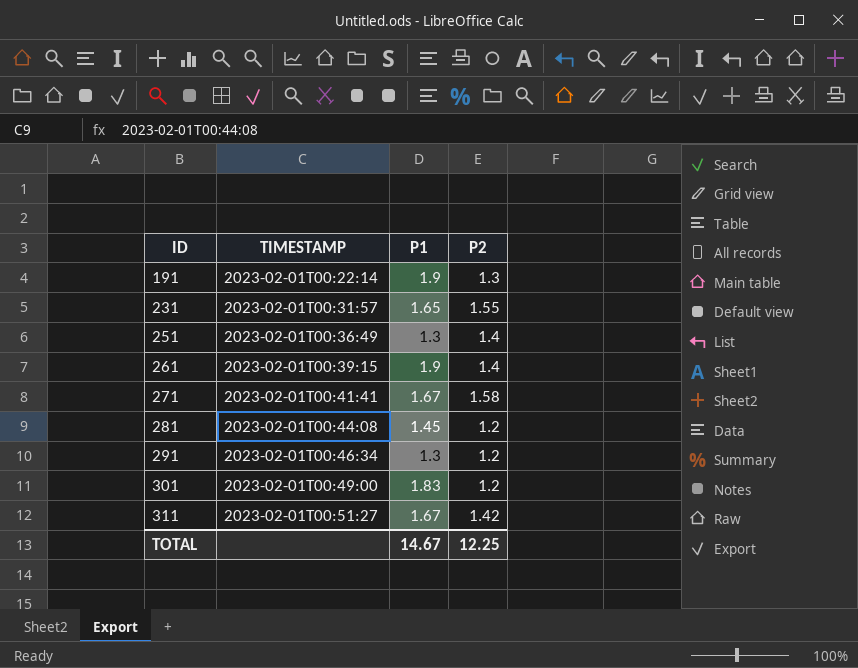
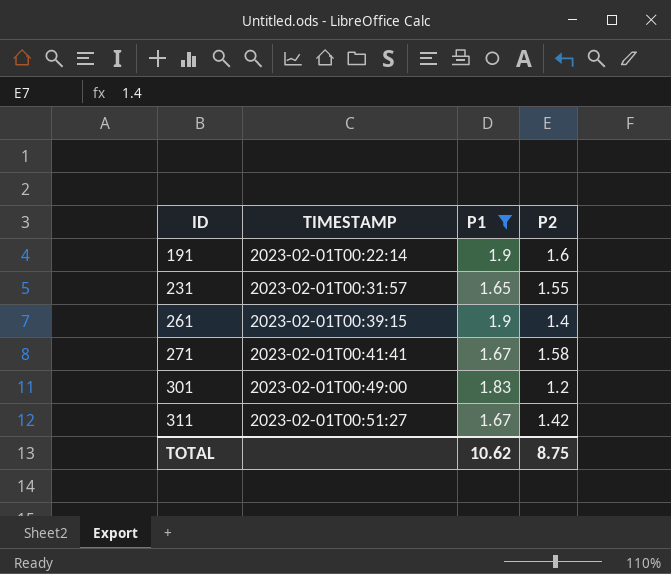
filter: none -> P1 >= 1.65
191 | P2: 1.3 -> 1.6
TOTAL | P1: 14.67 -> 10.62
TOTAL | P2: 12.25 -> 8.75

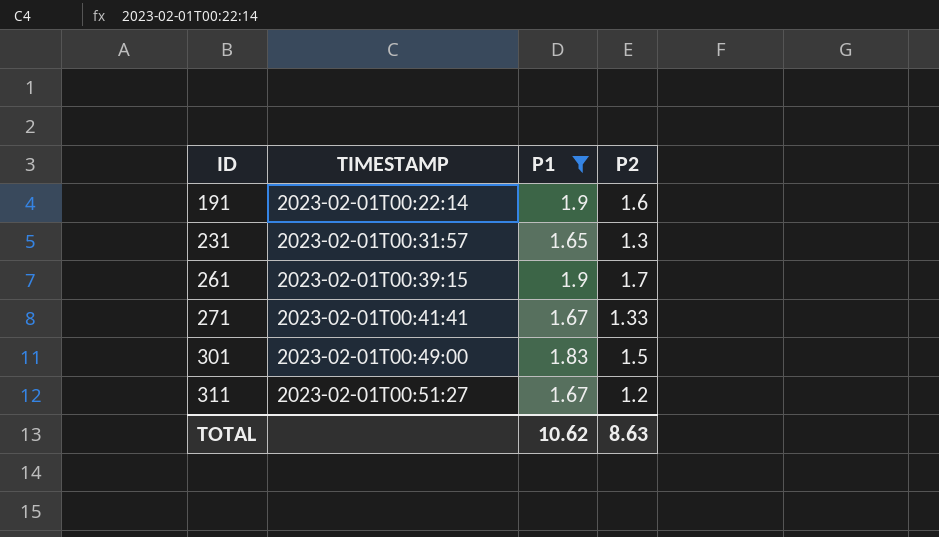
231 | P2: 1.55 -> 1.3
261 | P2: 1.4 -> 1.7
271 | P2: 1.58 -> 1.33
301 | P2: 1.2 -> 1.5
311 | P2: 1.42 -> 1.2
TOTAL | P2: 8.75 -> 8.63

